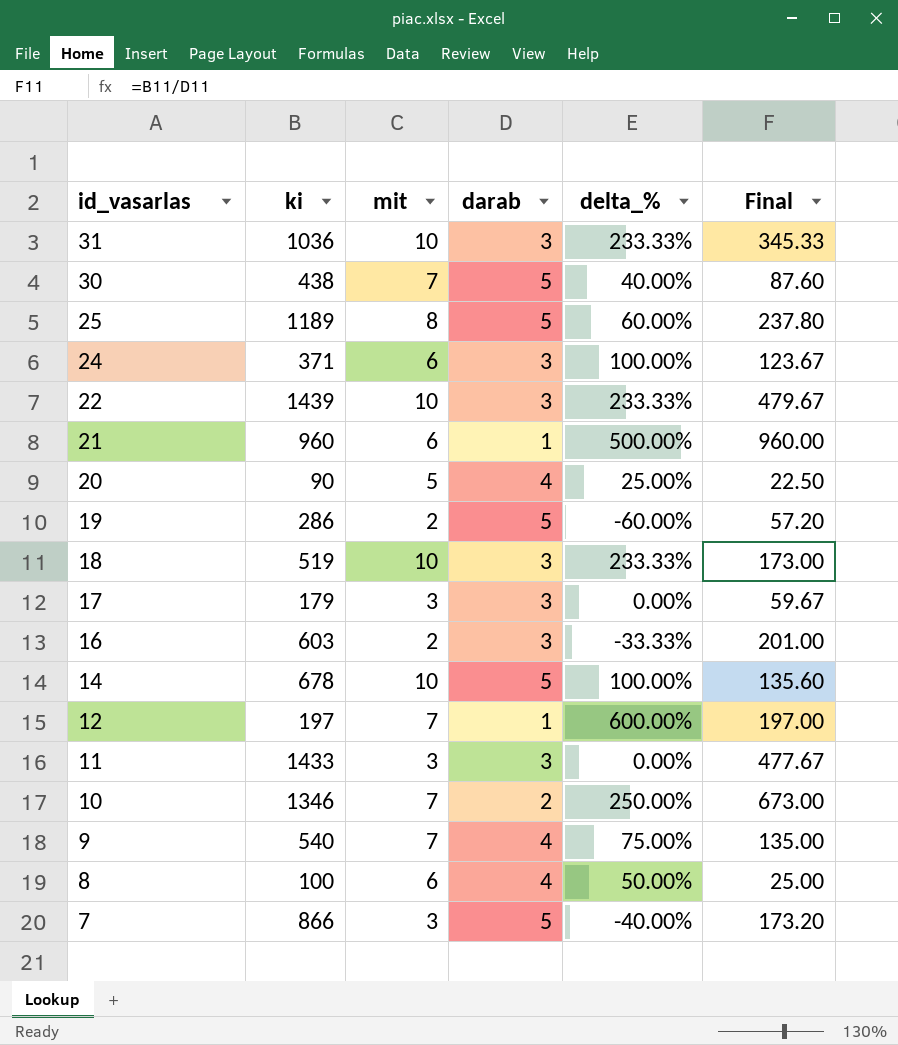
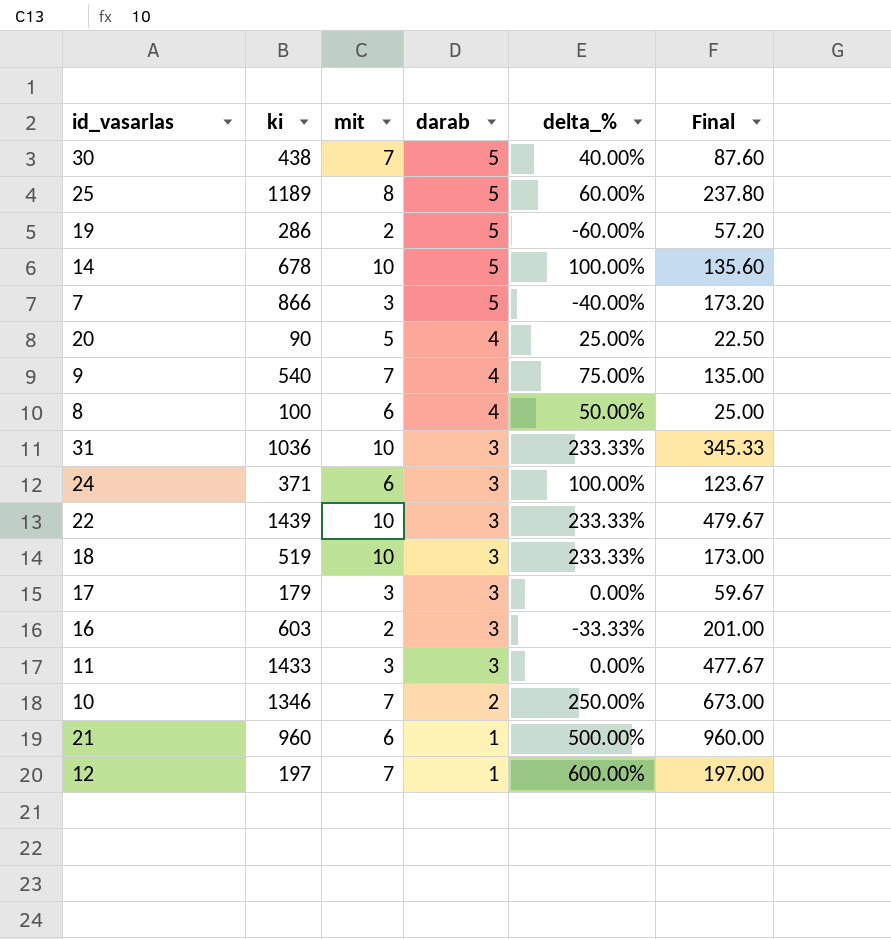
row order: id_vasarlas descending -> darab descending

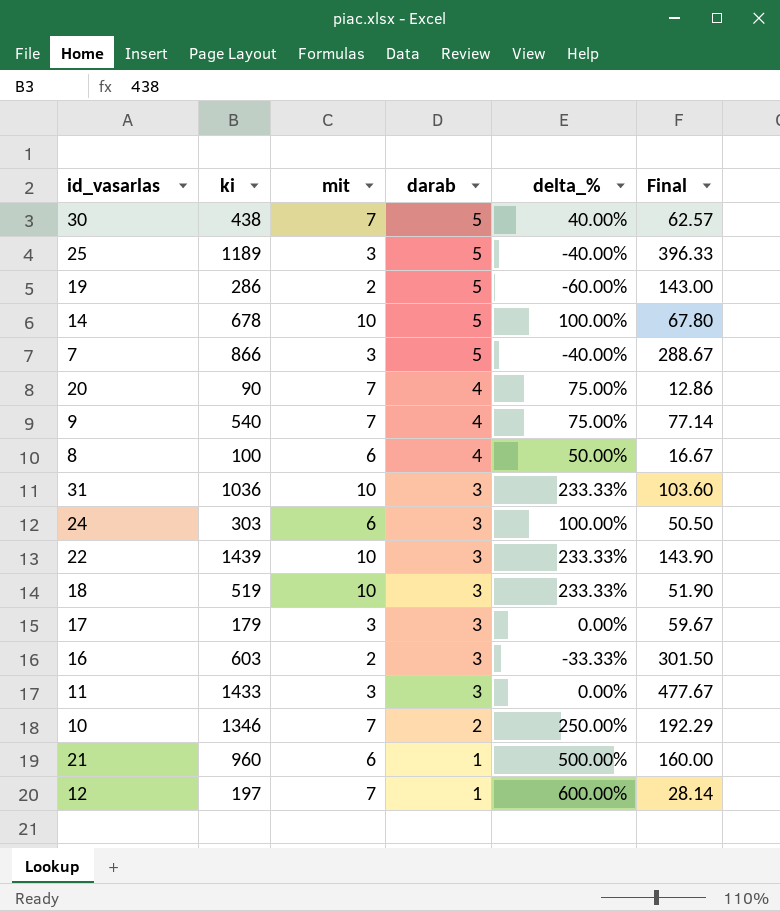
column Final | formula: [ki] / [darab] -> [ki] / [mit]
25 | mit: 8 -> 3
25 | delta_%: 60.00% -> -40.00%
20 | mit: 5 -> 7
20 | delta_%: 25.00% -> 75.00%
24 | ki: 371 -> 303

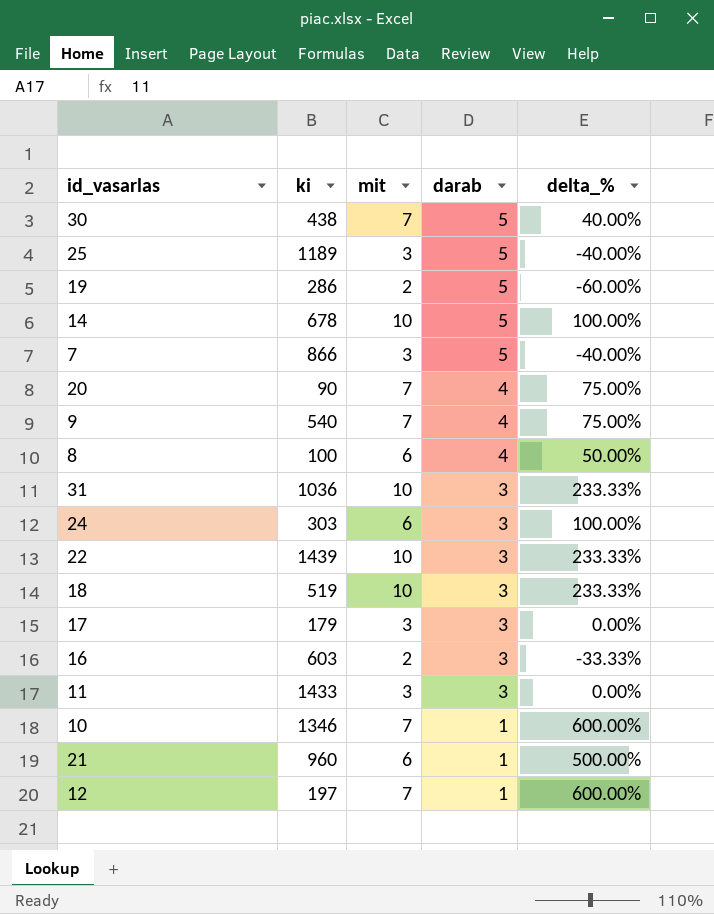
column Final | formula: [ki] / [mit] -> none
10 | darab: 2 -> 1
10 | delta_%: 250.00% -> 600.00%

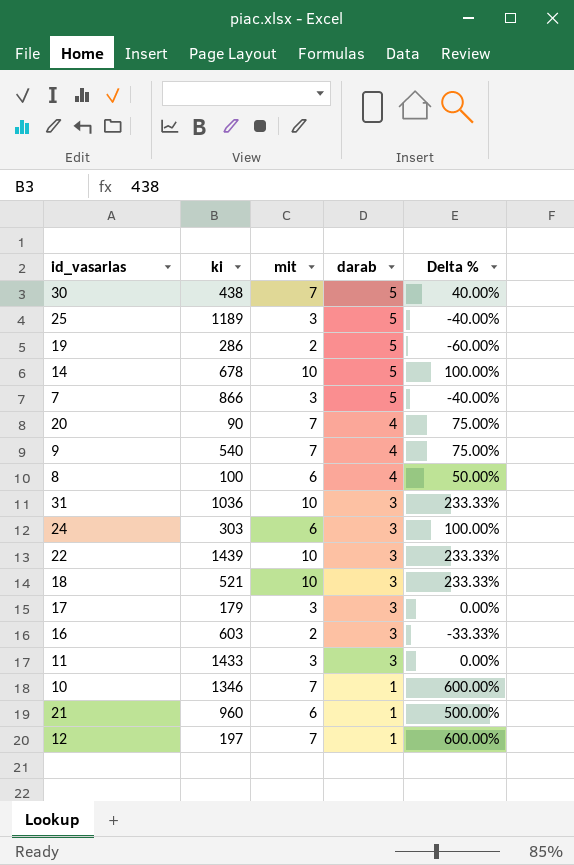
column name: delta_% -> Delta %
18 | ki: 519 -> 521

